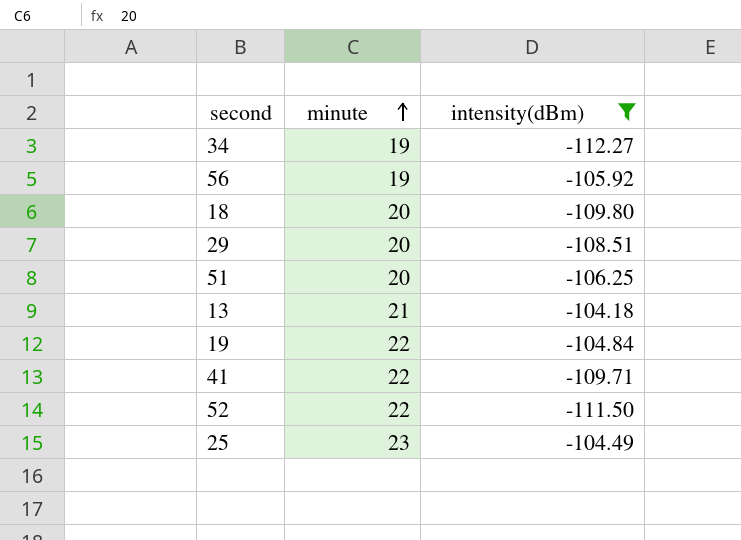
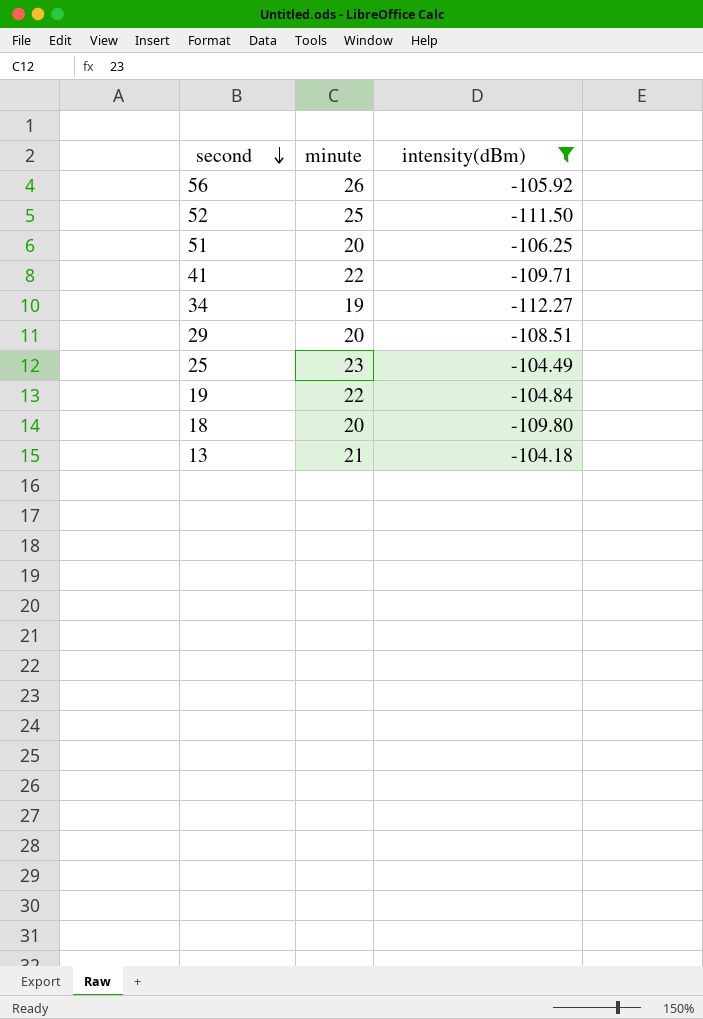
row order: minute ascending -> second descending
56 | minute: 19 -> 26
52 | minute: 22 -> 25

